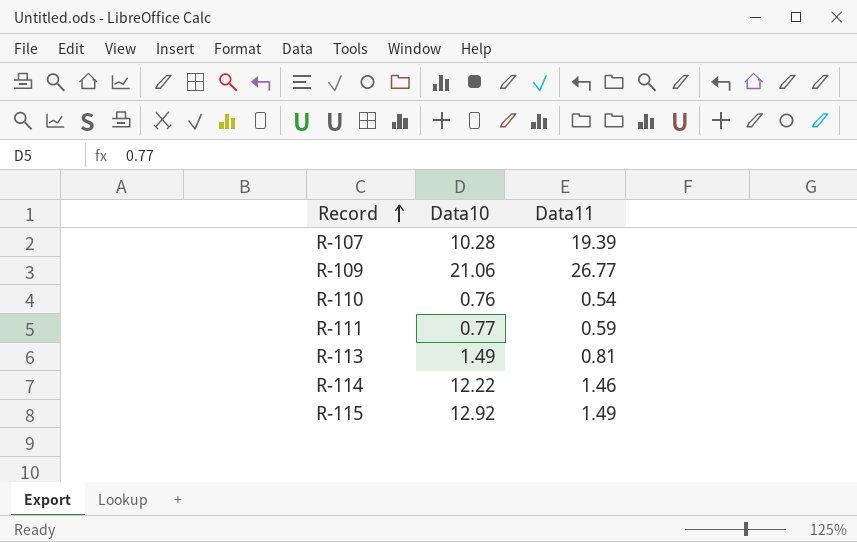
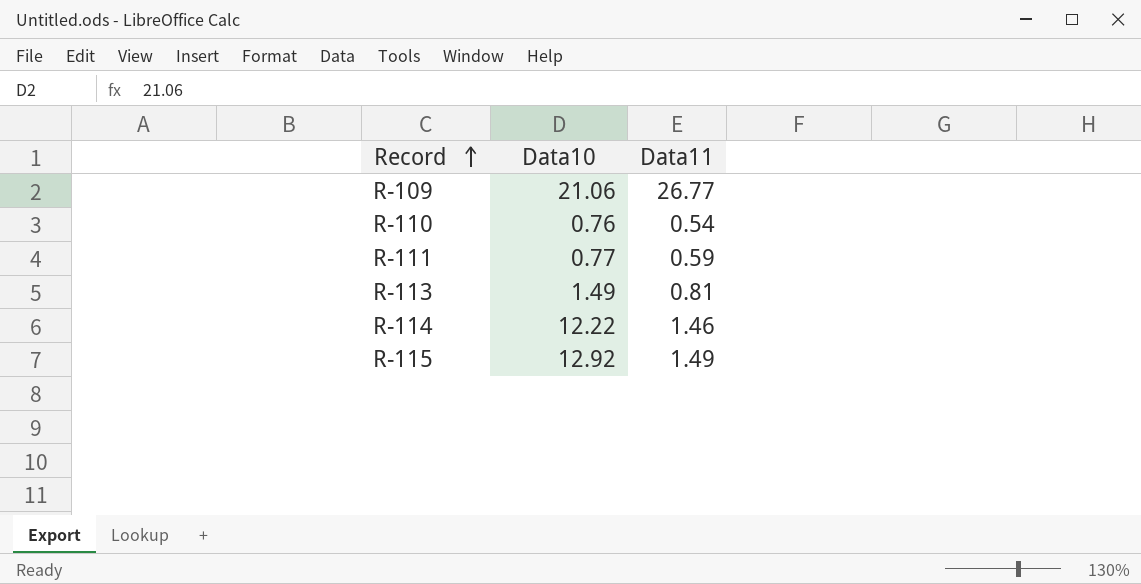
row R-107: 10.28 | 19.39 -> none

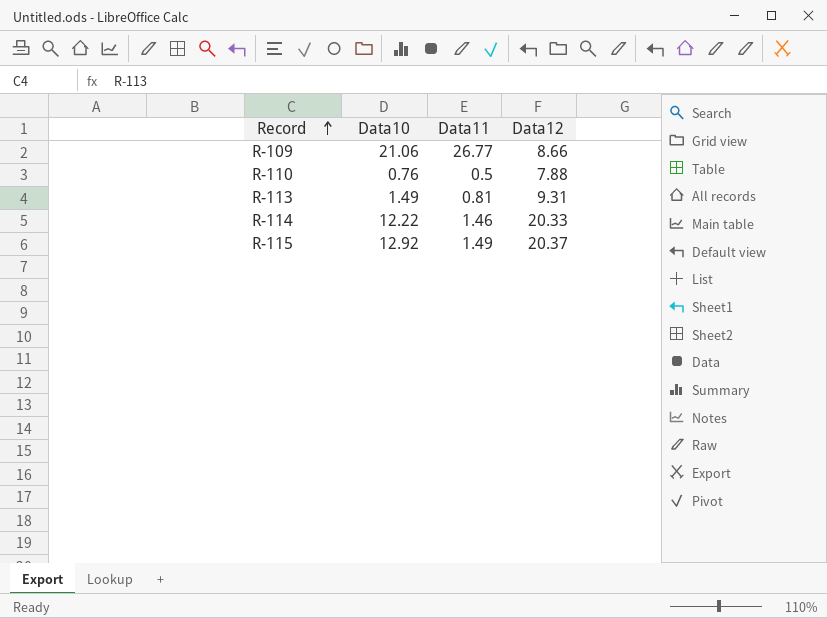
column Data12 | position: none -> 4
row R-111: 0.77 | 0.59 -> none
R-110 | Data11: 0.54 -> 0.5

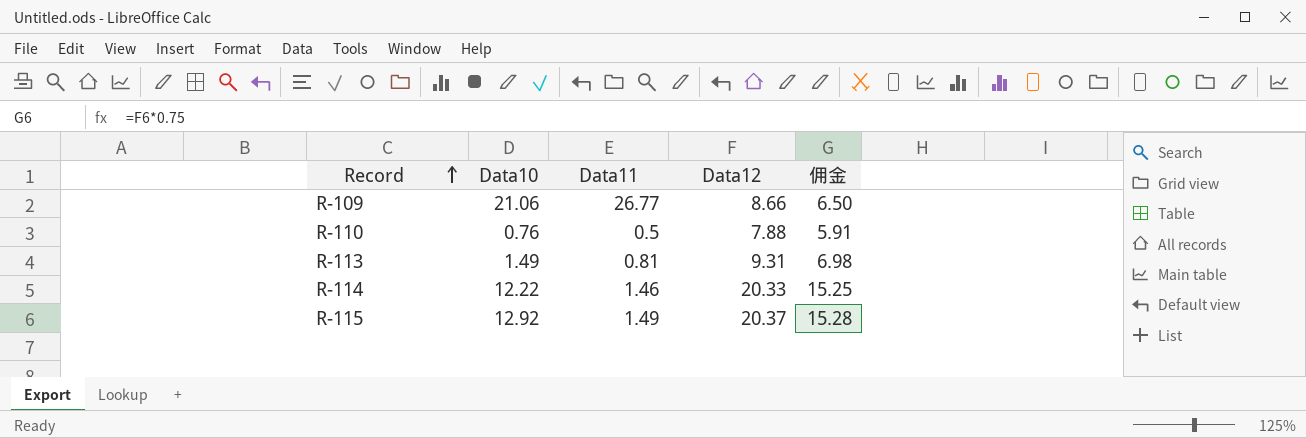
column 佣金 | formula: none -> [Data12] * 0.75

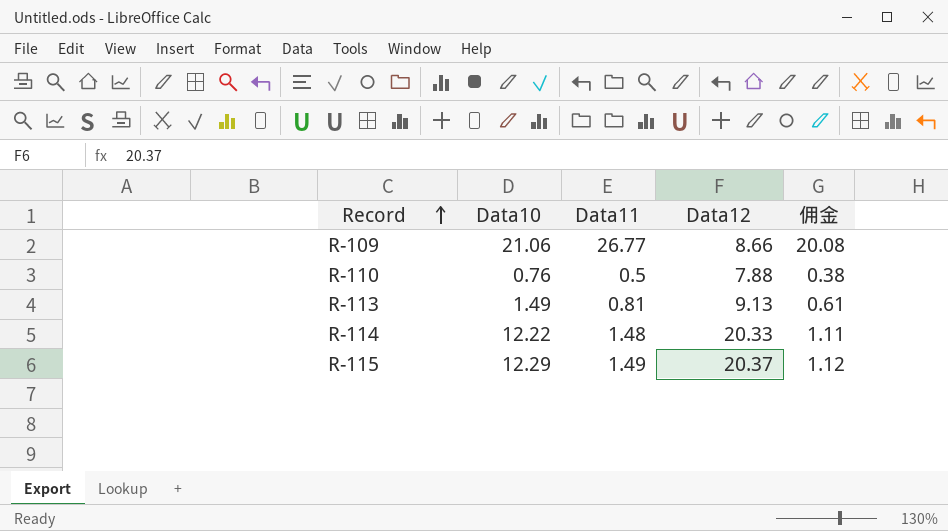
column 佣金 | formula: [Data12] * 0.75 -> [Data11] * 0.75
R-113 | Data12: 9.31 -> 9.13
R-114 | Data11: 1.46 -> 1.48
R-115 | Data10: 12.92 -> 12.29

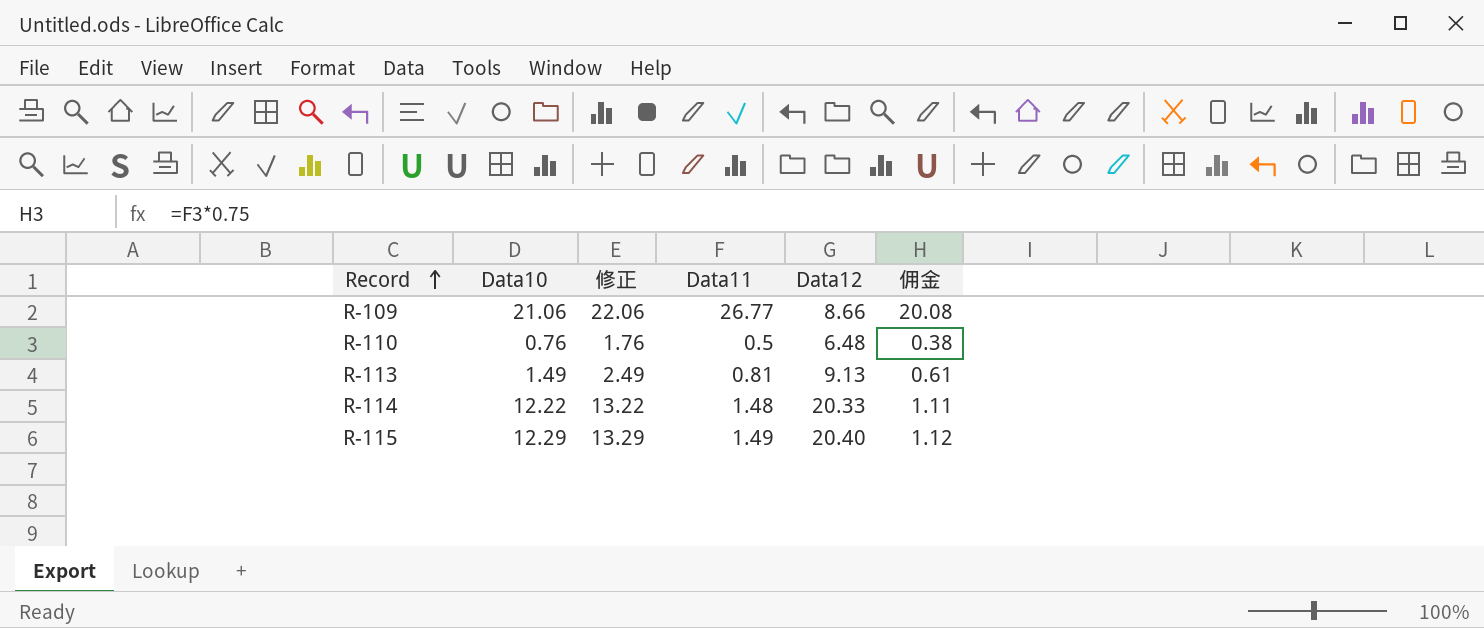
column 修正 | formula: none -> [Data10] + 1
R-110 | Data12: 7.88 -> 6.48
R-115 | Data12: 20.37 -> 20.40

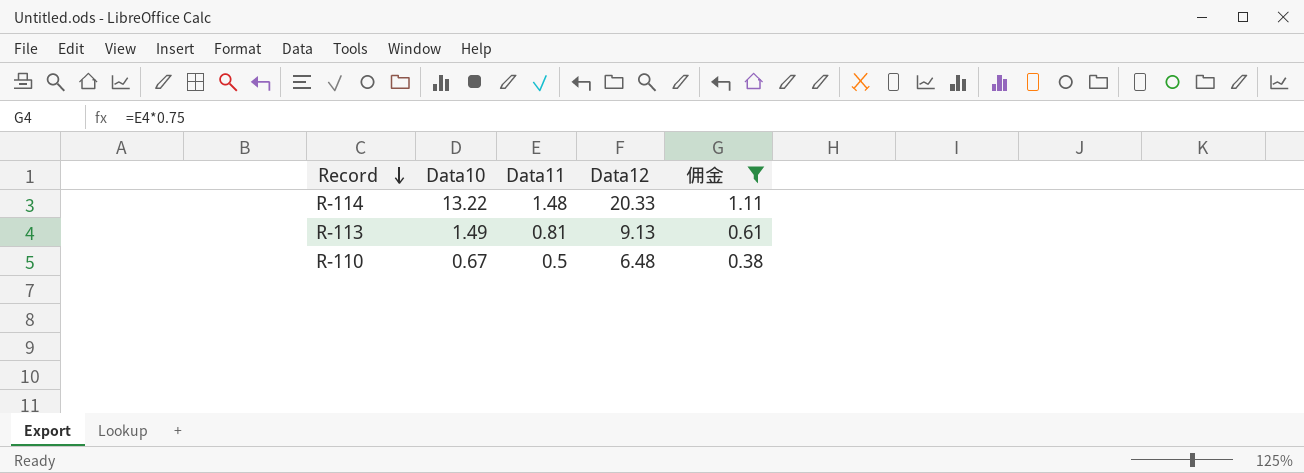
filter: none -> 佣金 <= 1.11
row order: Record ascending -> Record descending
column 修正 | formula: [Data10] + 1 -> none
R-114 | Data10: 12.22 -> 13.22
R-110 | Data10: 0.76 -> 0.67

